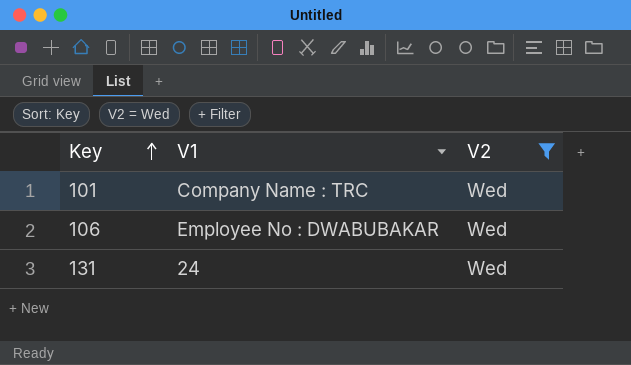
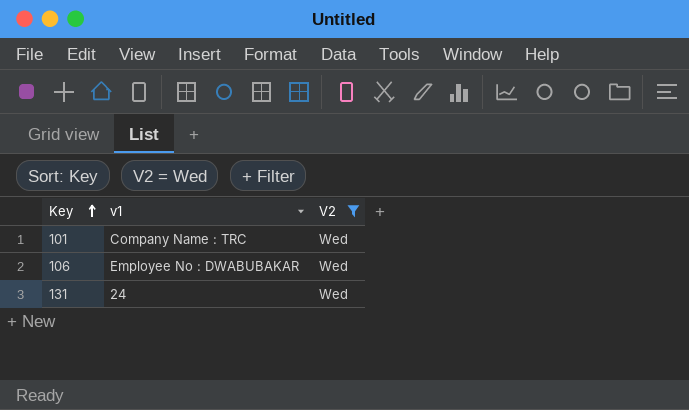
column name: V1 -> v1

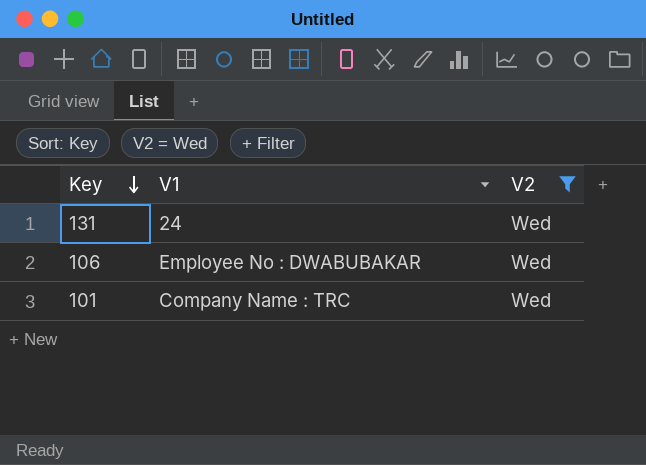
row order: Key ascending -> Key descending
column name: v1 -> V1

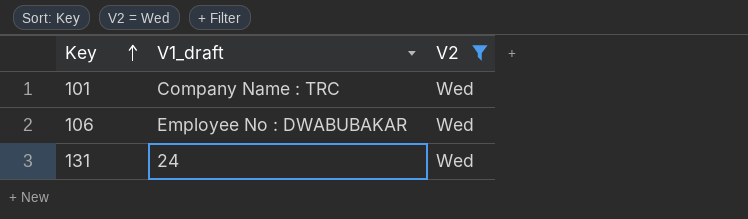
row order: Key descending -> Key ascending
column name: V1 -> V1_draft

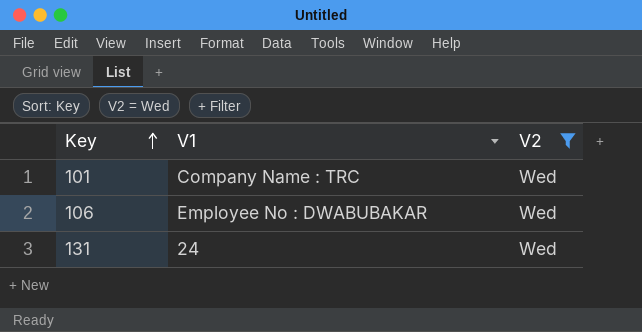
column name: V1_draft -> V1

